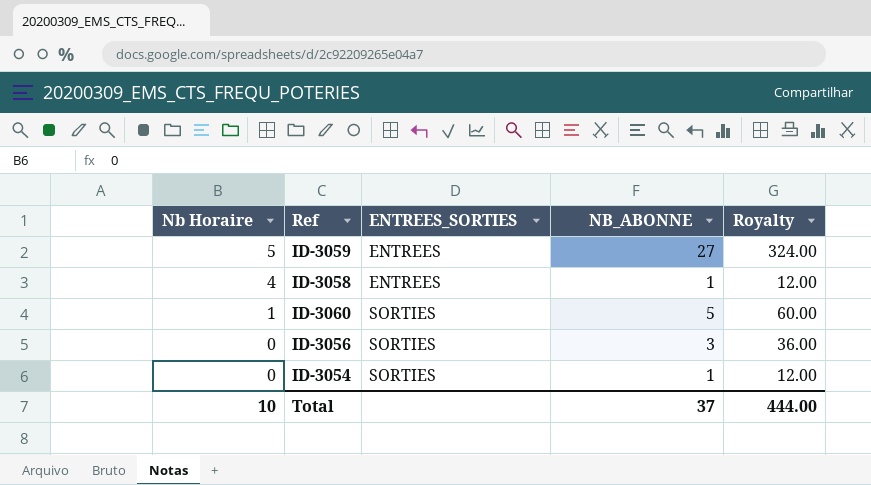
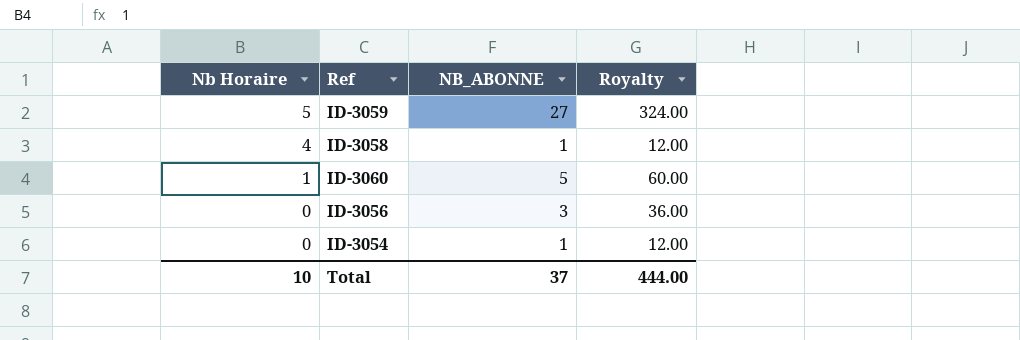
column ENTREES_SORTIES | position: 3 -> none

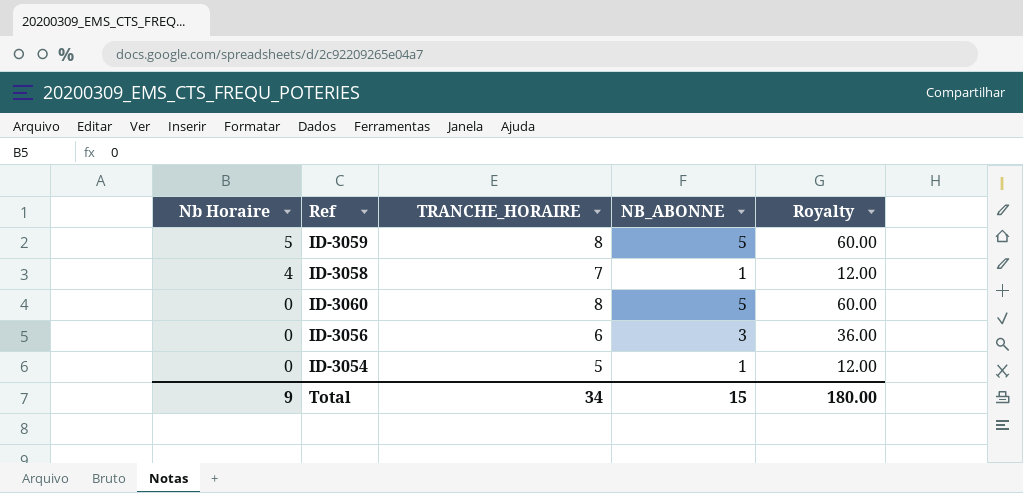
column TRANCHE_HORAIRE | position: none -> 3
ID-3059 | NB_ABONNE: 27 -> 5
ID-3059 | Royalty: 324.00 -> 60.00
ID-3060 | Nb Horaire: 1 -> 0
Total | Nb Horaire: 10 -> 9
Total | NB_ABONNE: 37 -> 15
Total | Royalty: 444.00 -> 180.00

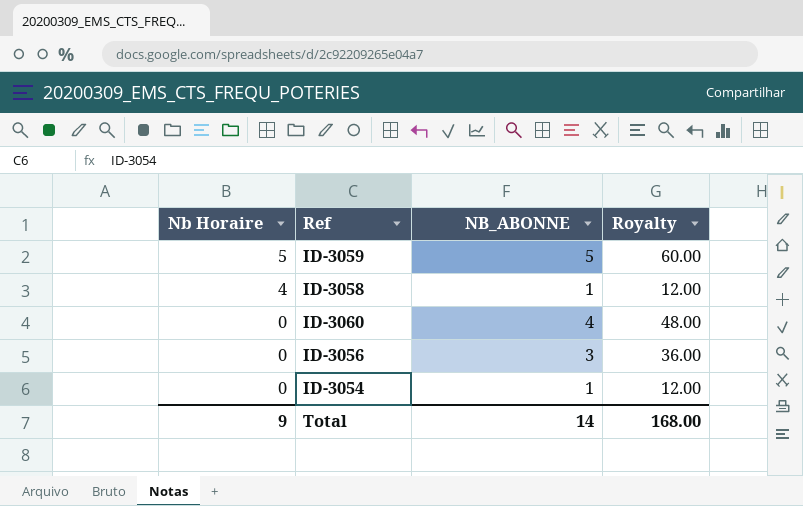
column TRANCHE_HORAIRE | position: 3 -> none
ID-3060 | NB_ABONNE: 5 -> 4
ID-3060 | Royalty: 60.00 -> 48.00
Total | NB_ABONNE: 15 -> 14
Total | Royalty: 180.00 -> 168.00

